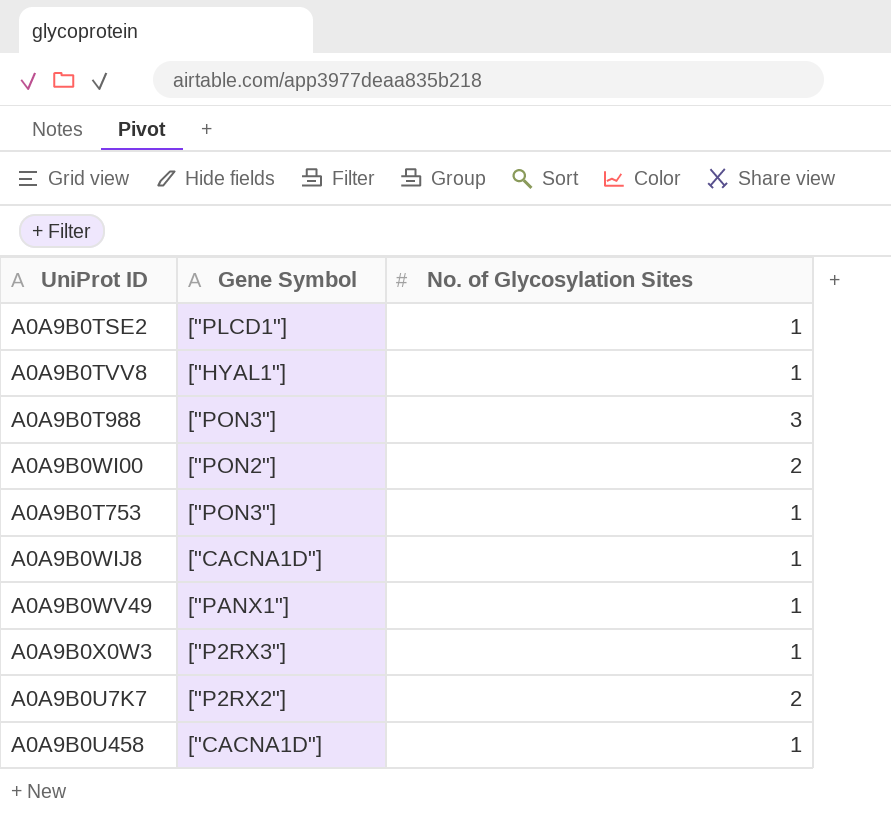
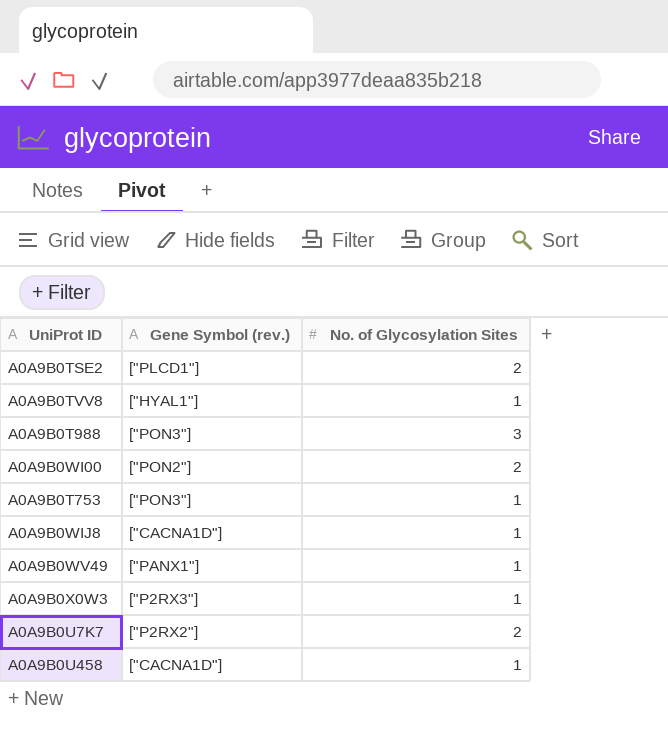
column name: Gene Symbol -> Gene Symbol (rev.)
A0A9B0TSE2 | No. of Glycosylation Sites: 1 -> 2

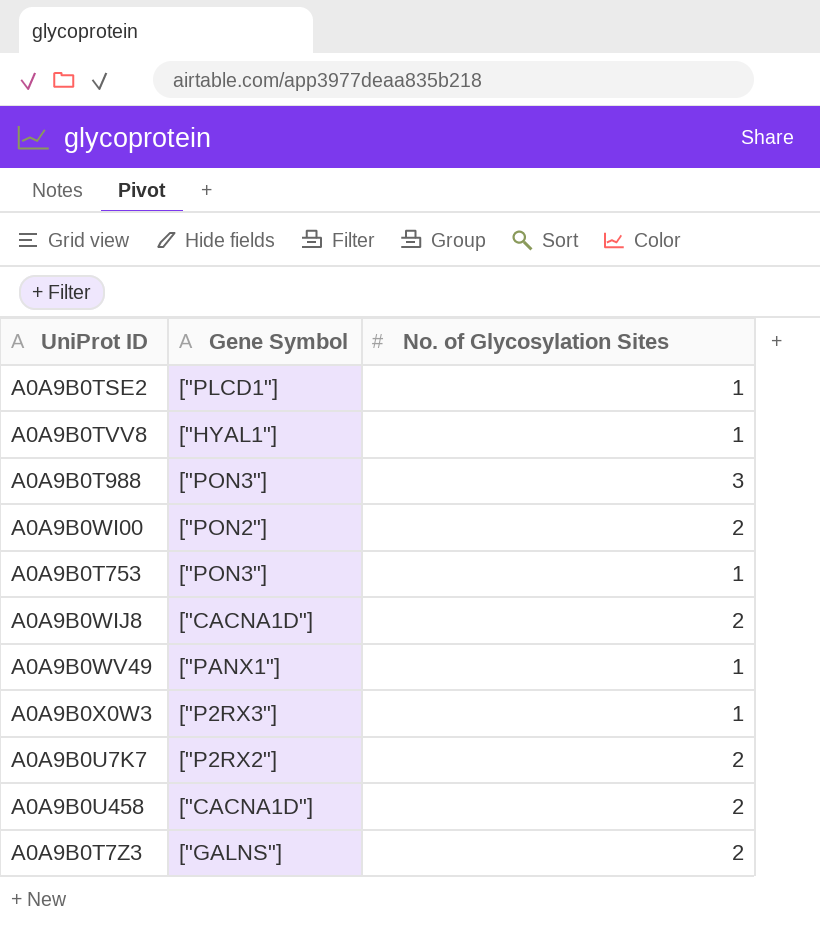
column name: Gene Symbol (rev.) -> Gene Symbol
A0A9B0TSE2 | No. of Glycosylation Sites: 2 -> 1
A0A9B0WIJ8 | No. of Glycosylation Sites: 1 -> 2
A0A9B0U458 | No. of Glycosylation Sites: 1 -> 2
row A0A9B0T7Z3: none -> ["GALNS"] | 2

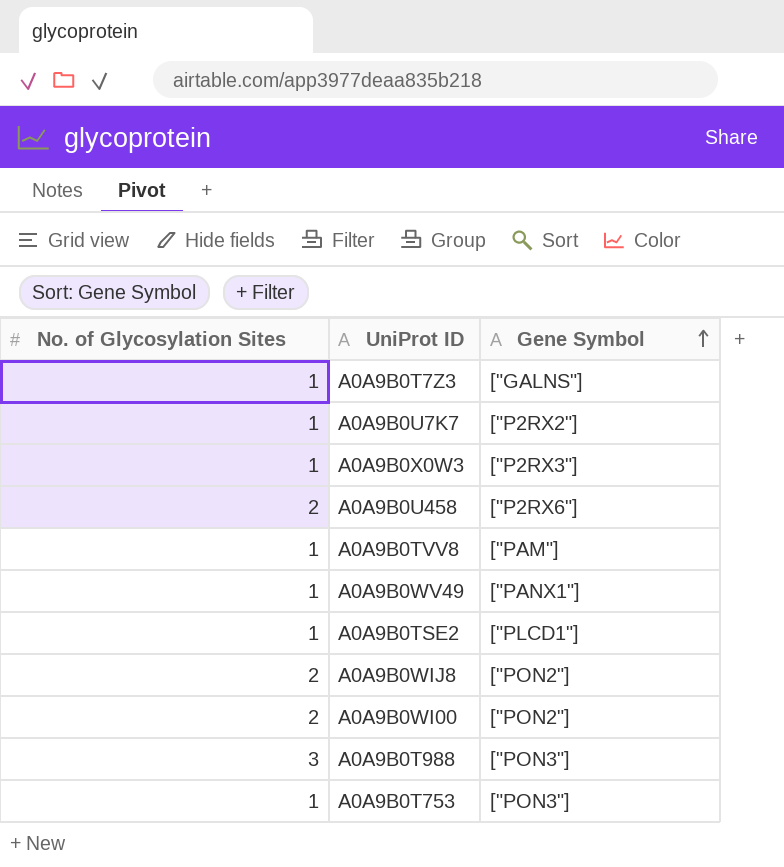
row order: none -> Gene Symbol ascending
column No. of Glycosylation Sites | position: 3 -> 1
A0A9B0T7Z3 | No. of Glycosylation Sites: 2 -> 1
A0A9B0U7K7 | No. of Glycosylation Sites: 2 -> 1
A0A9B0U458 | Gene Symbol: ["CACNA1D"] -> ["P2RX6"]
A0A9B0TVV8 | Gene Symbol: ["HYAL1"] -> ["PAM"]
A0A9B0WIJ8 | Gene Symbol: ["CACNA1D"] -> ["PON2"]

